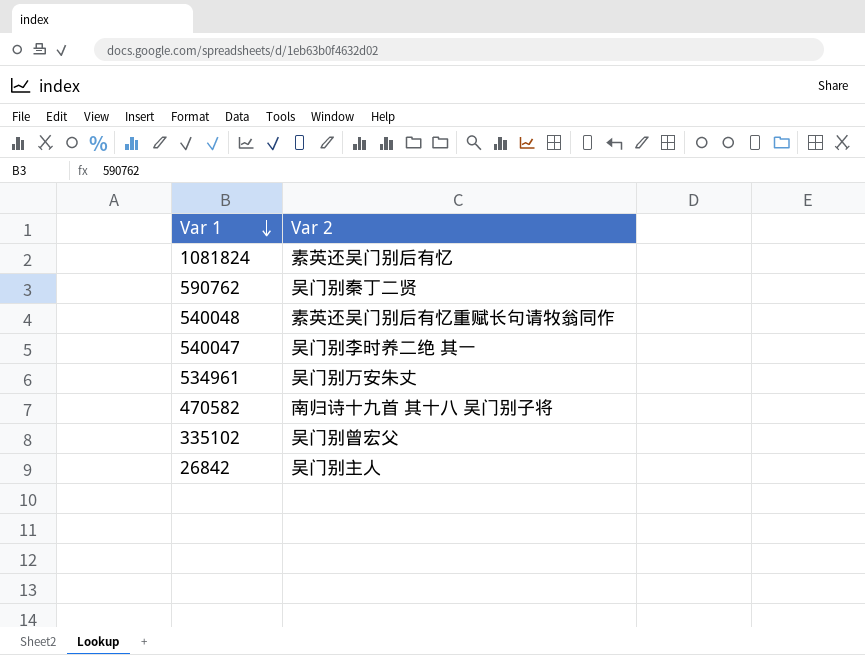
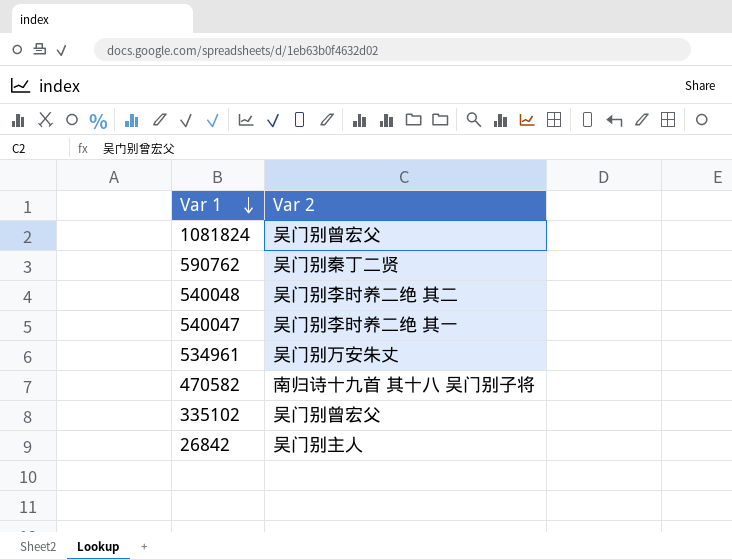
1081824 | Var 2: 素英还吴门别后有忆 -> 吴门别曾宏父
540048 | Var 2: 素英还吴门别后有忆重赋长句请牧翁同作 -> 吴门别李时养二绝 其二

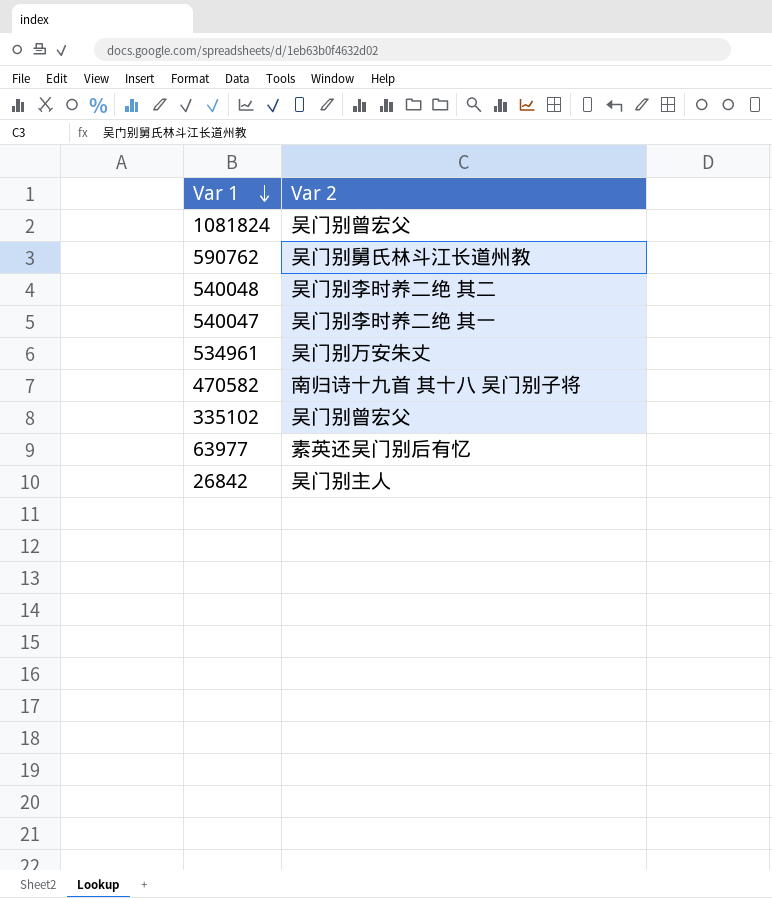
590762 | Var 2: 吴门别秦丁二贤 -> 吴门别舅氏林斗江长道州教
row 63977: none -> 素英还吴门别后有忆

